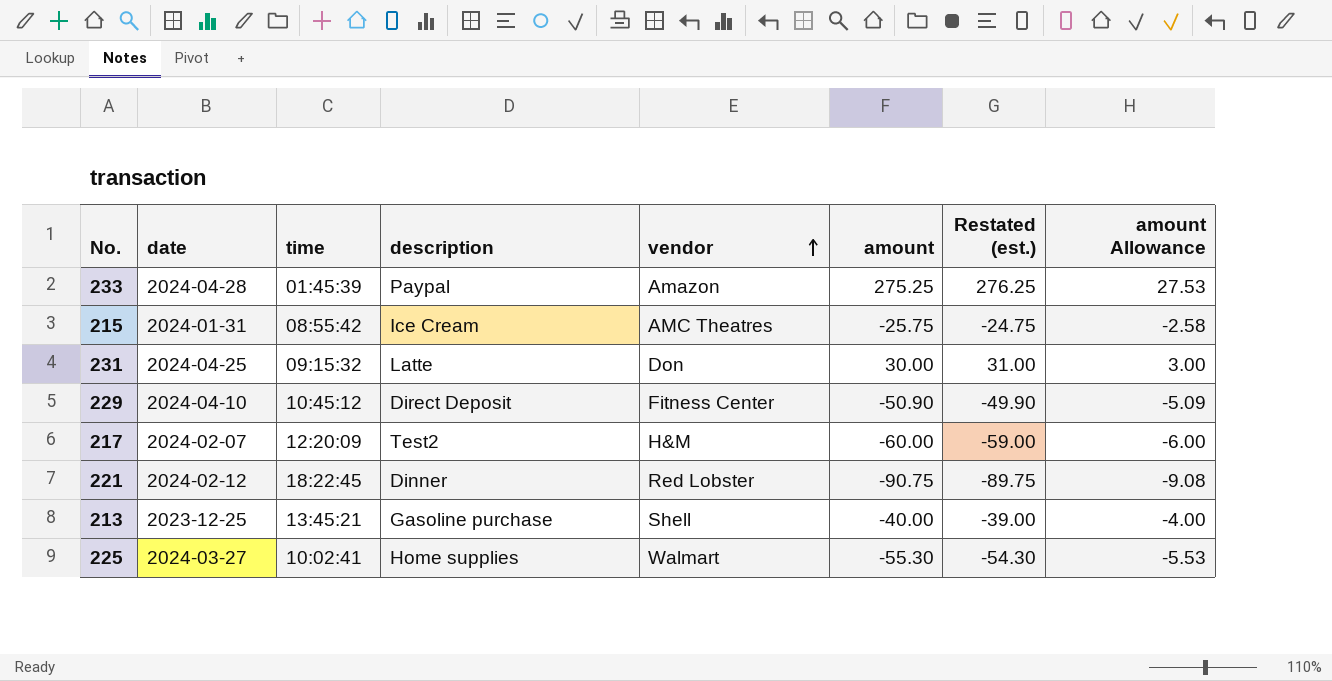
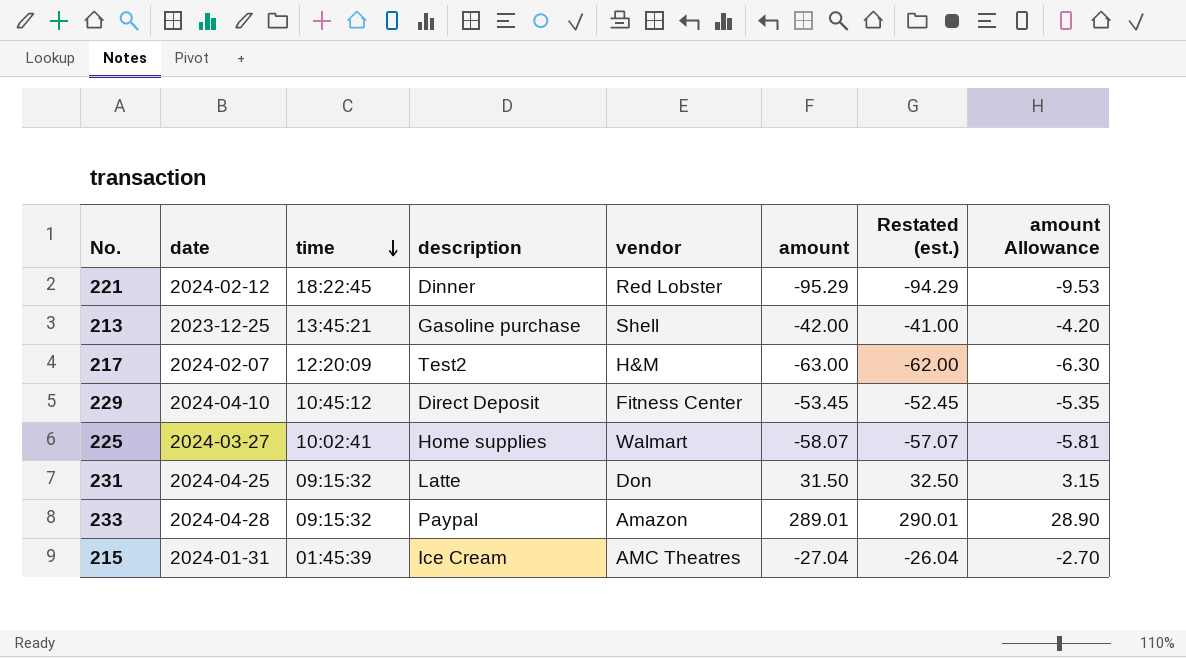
row order: vendor ascending -> time descending
221 | amount: -90.75 -> -95.29
221 | Restated (est.): -89.75 -> -94.29
221 | amount Allowance: -9.08 -> -9.53
213 | amount: -40.00 -> -42.00
213 | Restated (est.): -39.00 -> -41.00
213 | amount Allowance: -4.00 -> -4.20
217 | amount: -60.00 -> -63.00
217 | Restated (est.): -59.00 -> -62.00
217 | amount Allowance: -6.00 -> -6.30
229 | amount: -50.90 -> -53.45
229 | Restated (est.): -49.90 -> -52.45
229 | amount Allowance: -5.09 -> -5.35
225 | amount: -55.30 -> -58.07
225 | Restated (est.): -54.30 -> -57.07
225 | amount Allowance: -5.53 -> -5.81
231 | amount: 30.00 -> 31.50
231 | Restated (est.): 31.00 -> 32.50
231 | amount Allowance: 3.00 -> 3.15
233 | time: 01:45:39 -> 09:15:32
233 | amount: 275.25 -> 289.01
233 | Restated (est.): 276.25 -> 290.01
233 | amount Allowance: 27.53 -> 28.90
215 | time: 08:55:42 -> 01:45:39
215 | amount: -25.75 -> -27.04
215 | Restated (est.): -24.75 -> -26.04
215 | amount Allowance: -2.58 -> -2.70

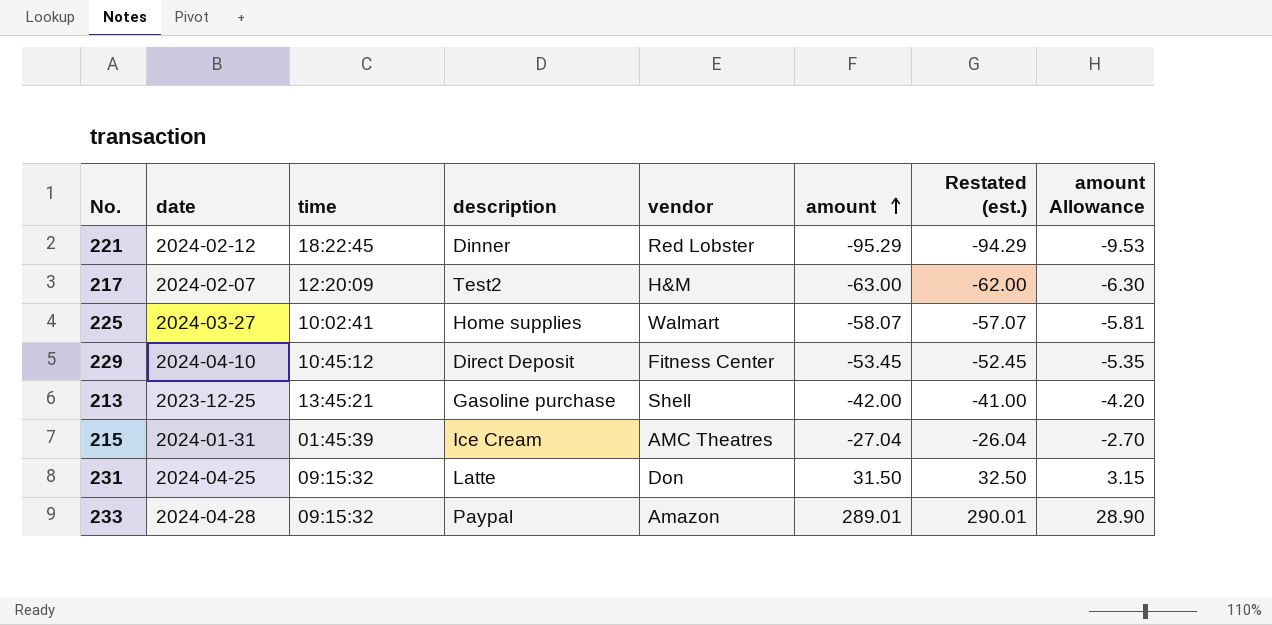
row order: time descending -> amount ascending

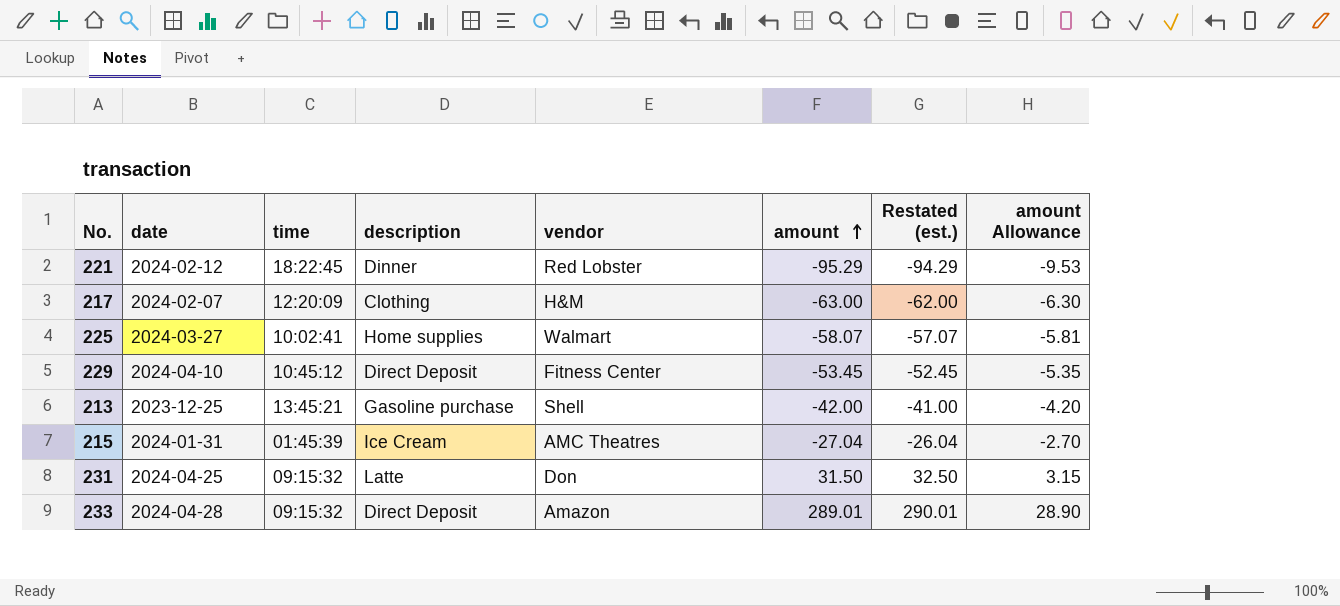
217 | description: Test2 -> Clothing
233 | description: Paypal -> Direct Deposit

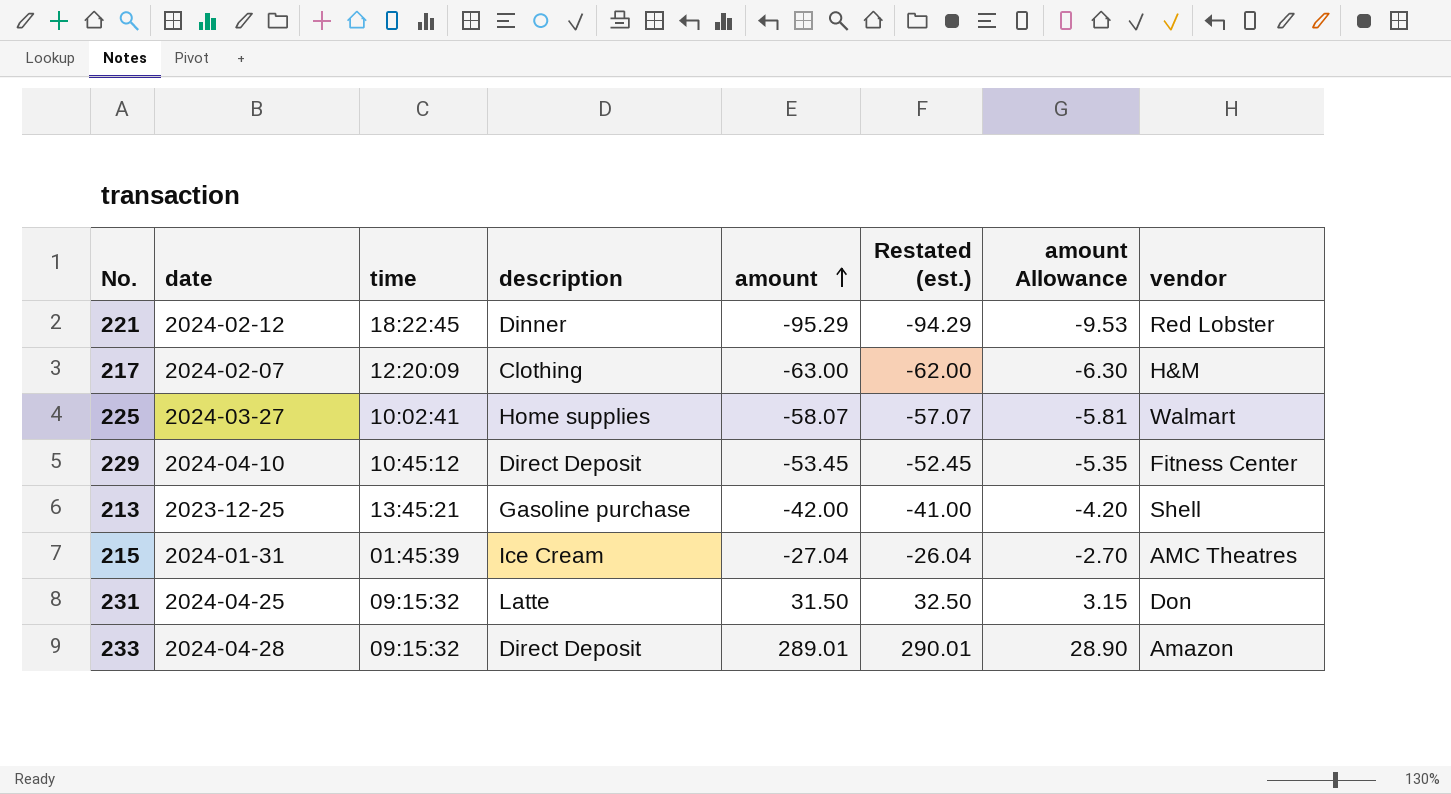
column vendor | position: 5 -> 8

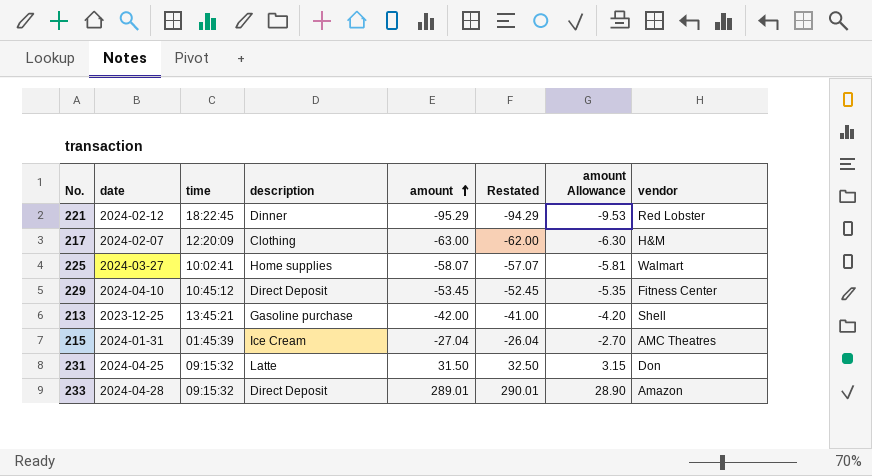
column name: Restated (est.) -> Restated

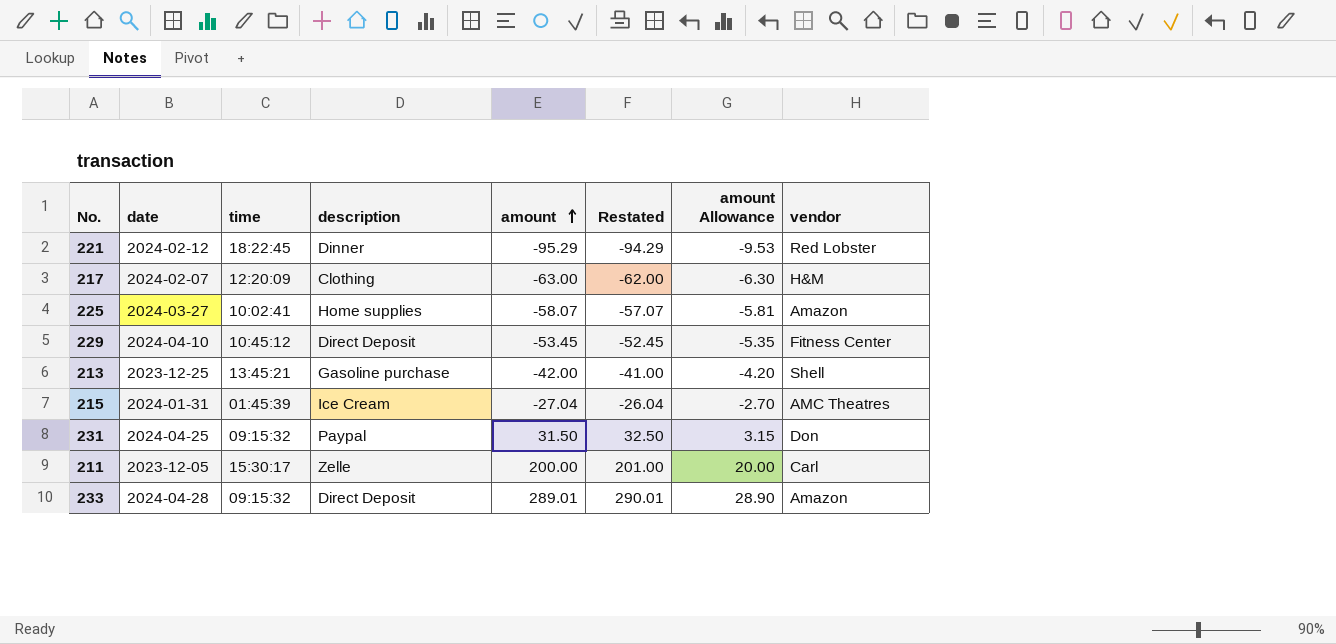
225 | vendor: Walmart -> Amazon
231 | description: Latte -> Paypal
row 211: none -> 2023-12-05 | 15:30:17 | Zelle | 200.00 | 201.00 | 20.00 | Carl

